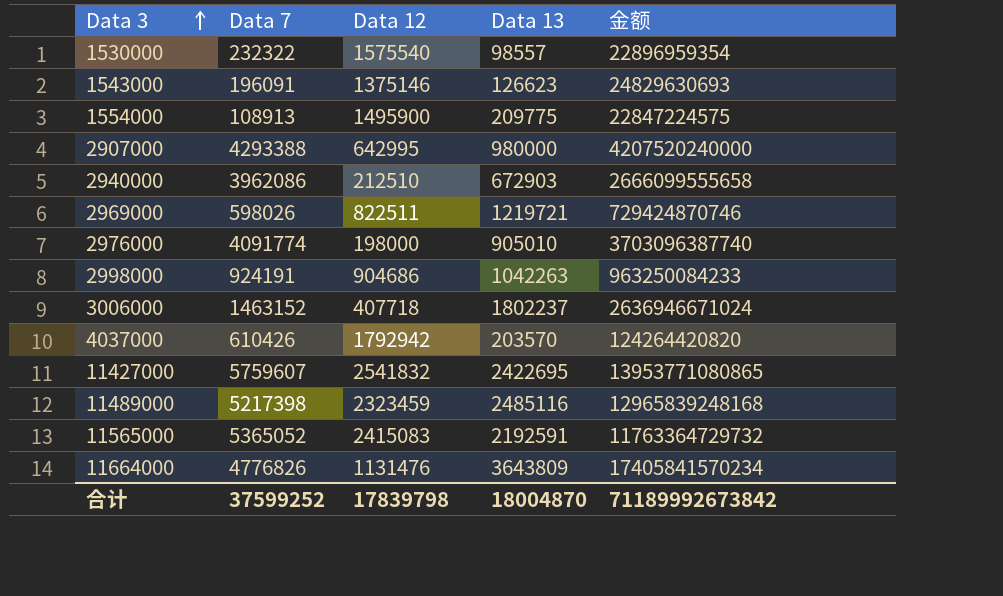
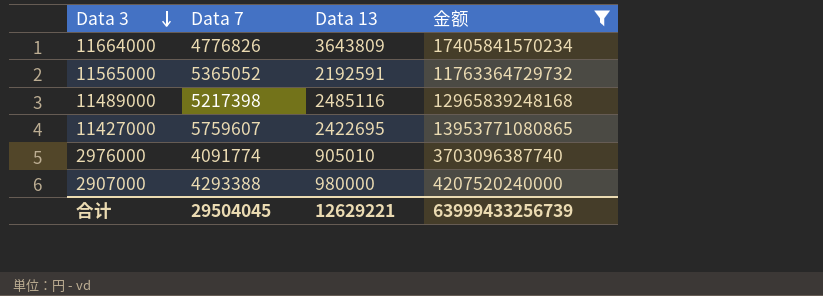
filter: none -> 金额 >= 3703096387740
row order: Data 3 ascending -> Data 3 descending
column Data 12 | position: 3 -> none
合计 | Data 7: 37599252 -> 29504045
合计 | Data 13: 18004870 -> 12629221
合计 | 金额: 71189992673842 -> 63999433256739

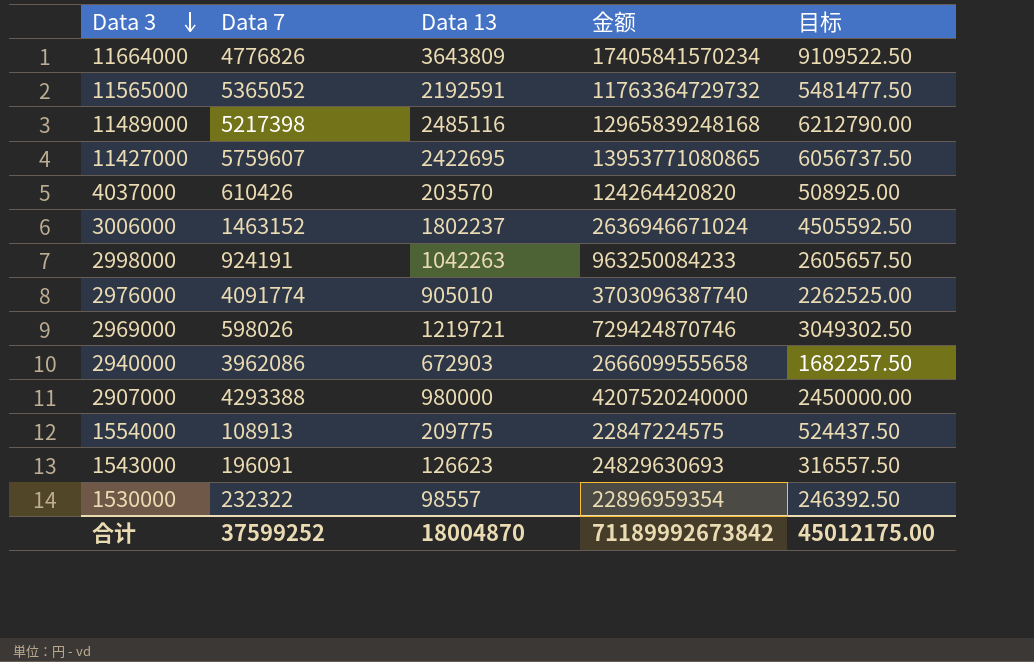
filter: 金额 >= 3703096387740 -> none
column 目标 | formula: none -> [Data 13] * 2.5
合计 | Data 7: 29504045 -> 37599252
合计 | Data 13: 12629221 -> 18004870
合计 | 金额: 63999433256739 -> 71189992673842

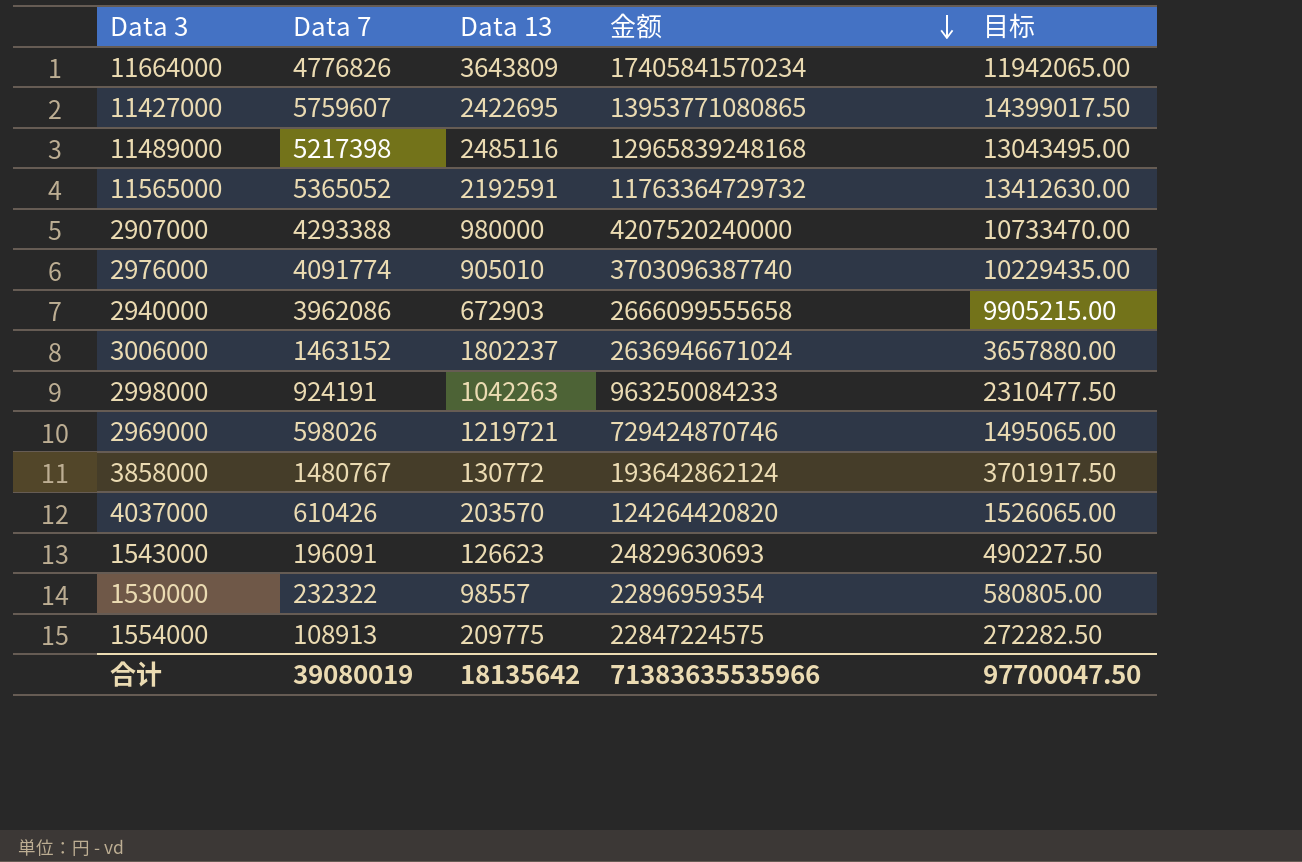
row order: Data 3 descending -> 金额 descending
column 目标 | formula: [Data 13] * 2.5 -> [Data 7] * 2.5
row 3858000: none -> 1480767 | 130772 | 193642862124 | 3701917.50
合计 | Data 7: 37599252 -> 39080019
合计 | Data 13: 18004870 -> 18135642
合计 | 金额: 71189992673842 -> 71383635535966
合计 | 目标: 45012175.00 -> 97700047.50

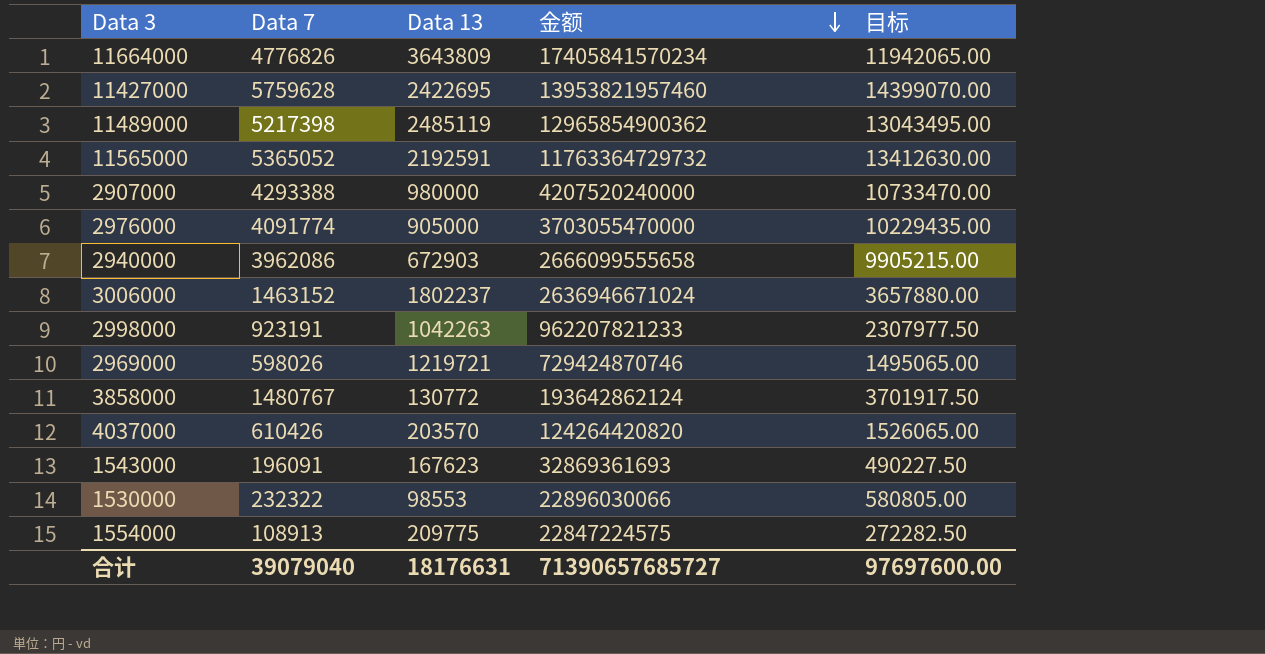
11427000 | Data 7: 5759607 -> 5759628
11427000 | 金额: 13953771080865 -> 13953821957460
11427000 | 目标: 14399017.50 -> 14399070.00
11489000 | Data 13: 2485116 -> 2485119
11489000 | 金额: 12965839248168 -> 12965854900362
2976000 | Data 13: 905010 -> 905000
2976000 | 金额: 3703096387740 -> 3703055470000
2998000 | Data 7: 924191 -> 923191
2998000 | 金额: 963250084233 -> 962207821233
2998000 | 目标: 2310477.50 -> 2307977.50
1543000 | Data 13: 126623 -> 167623
1543000 | 金额: 24829630693 -> 32869361693
1530000 | Data 13: 98557 -> 98553
1530000 | 金额: 22896959354 -> 22896030066
合计 | Data 7: 39080019 -> 39079040
合计 | Data 13: 18135642 -> 18176631
合计 | 金额: 71383635535966 -> 71390657685727
合计 | 目标: 97700047.50 -> 97697600.00

